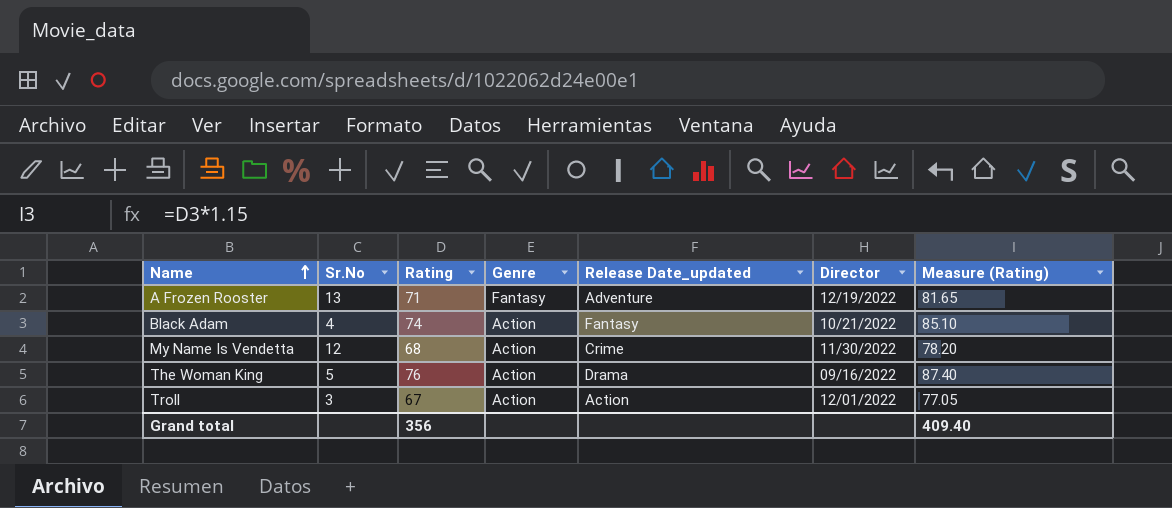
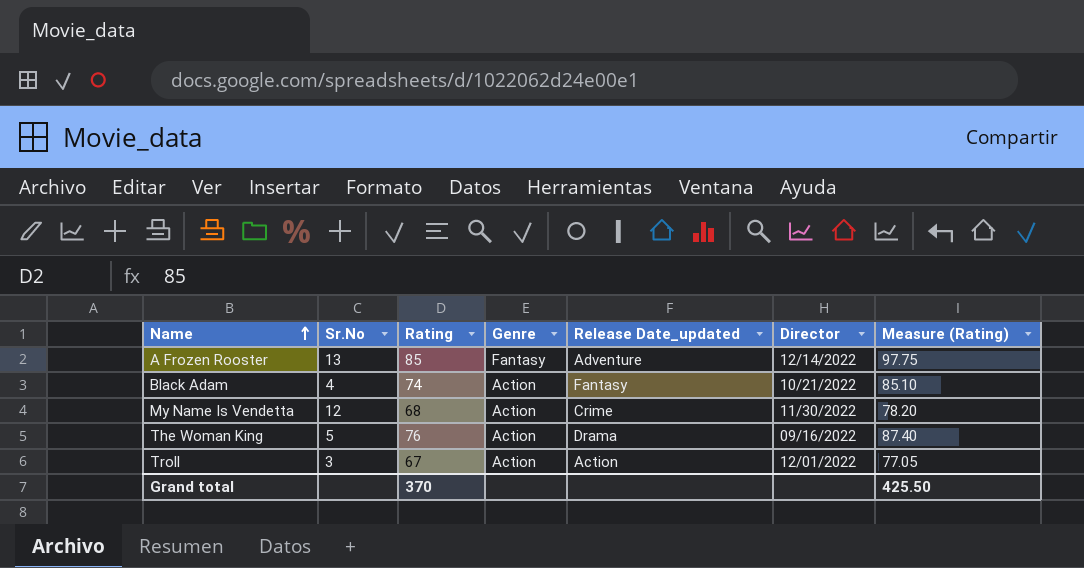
A Frozen Rooster | Rating: 71 -> 85
A Frozen Rooster | Director: 12/19/2022 -> 12/14/2022
A Frozen Rooster | Measure (Rating): 81.65 -> 97.75
Grand total | Rating: 356 -> 370
Grand total | Measure (Rating): 409.40 -> 425.50

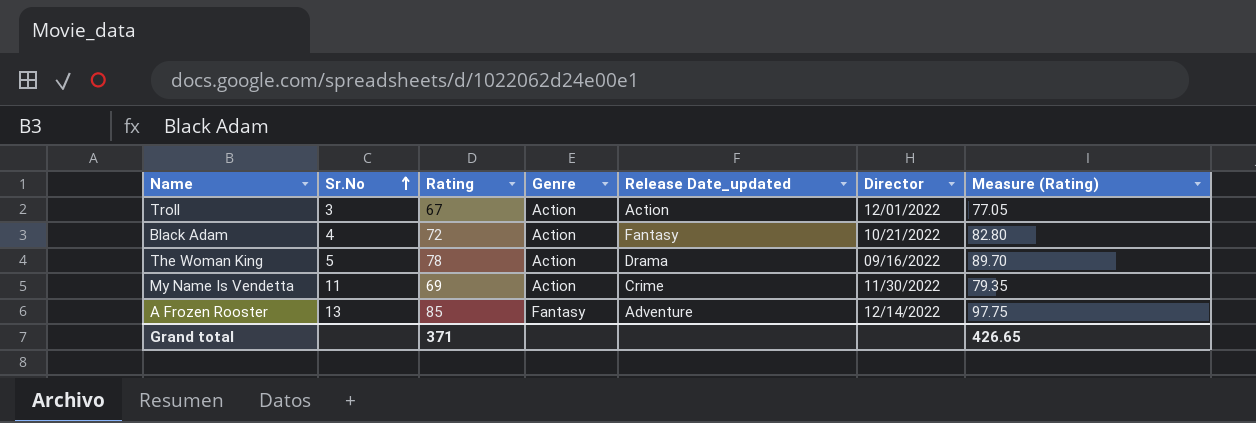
row order: Name ascending -> Sr.No ascending
Black Adam | Rating: 74 -> 72
Black Adam | Measure (Rating): 85.10 -> 82.80
The Woman King | Rating: 76 -> 78
The Woman King | Measure (Rating): 87.40 -> 89.70
My Name Is Vendetta | Sr.No: 12 -> 11
My Name Is Vendetta | Rating: 68 -> 69
My Name Is Vendetta | Measure (Rating): 78.20 -> 79.35
Grand total | Rating: 370 -> 371
Grand total | Measure (Rating): 425.50 -> 426.65

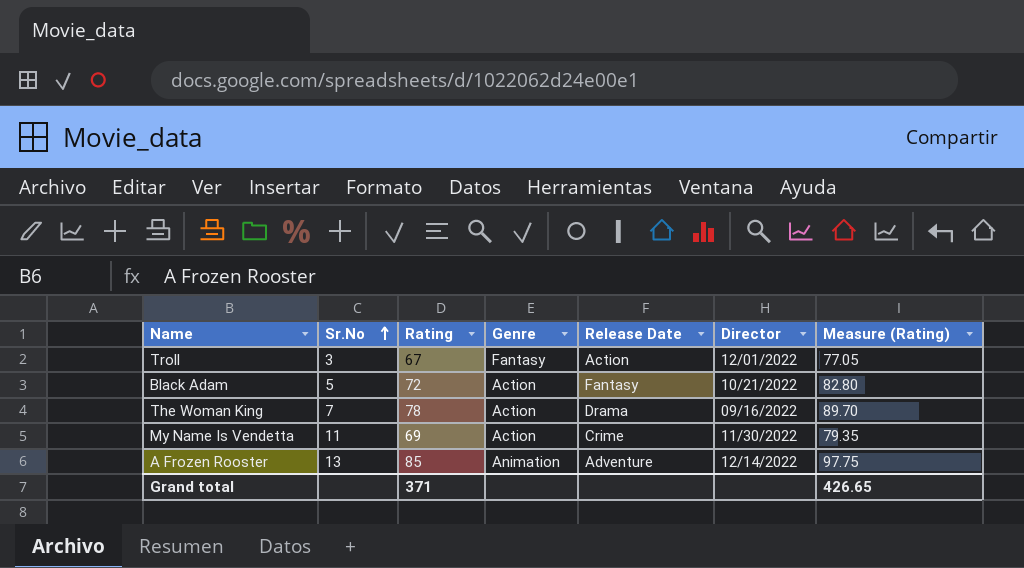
column name: Release Date_updated -> Release Date
Troll | Genre: Action -> Fantasy
Black Adam | Sr.No: 4 -> 5
The Woman King | Sr.No: 5 -> 7
A Frozen Rooster | Genre: Fantasy -> Animation

